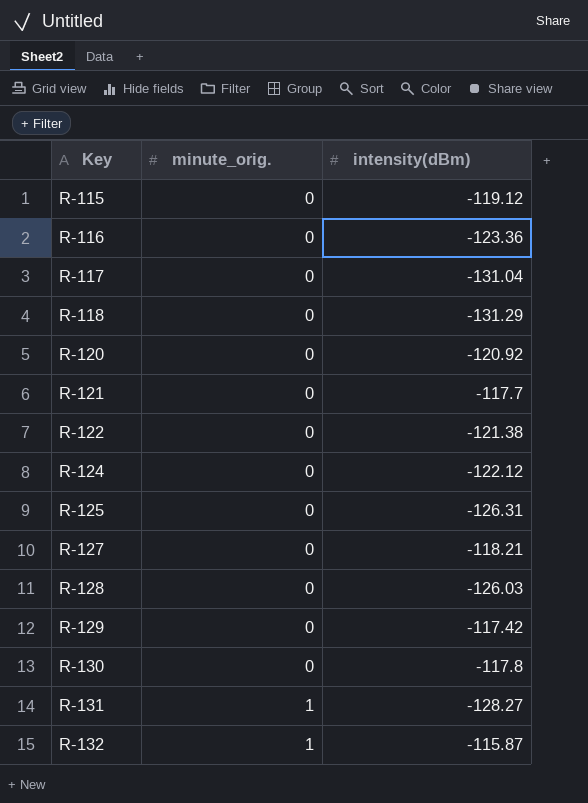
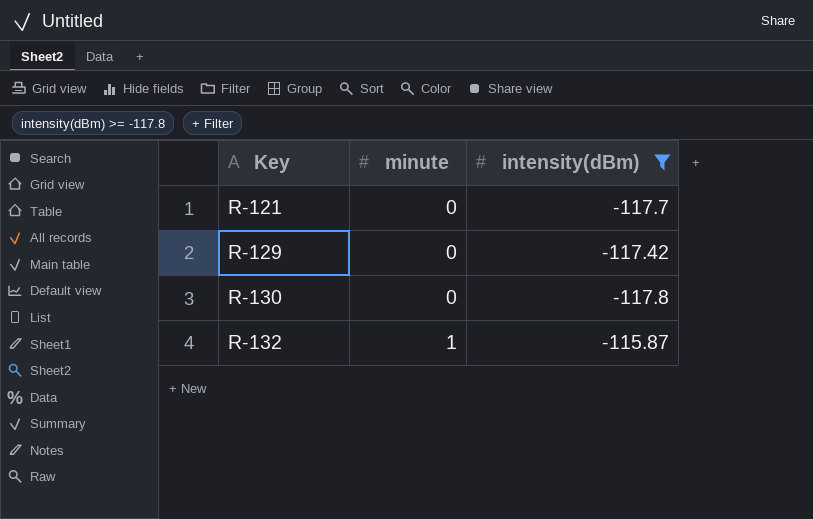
filter: none -> intensity(dBm) >= -117.8
column name: minute_orig. -> minute

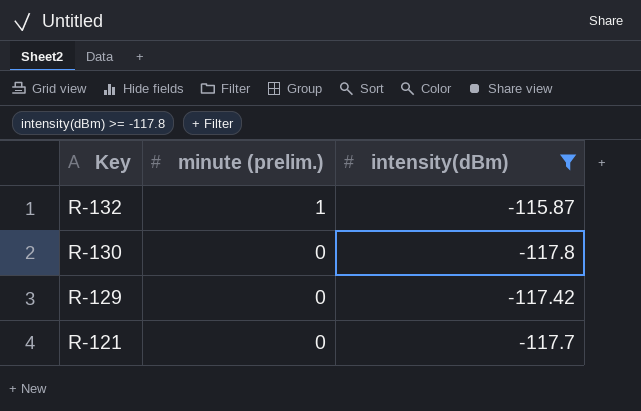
row order: Key ascending -> Key descending
column name: minute -> minute (prelim.)

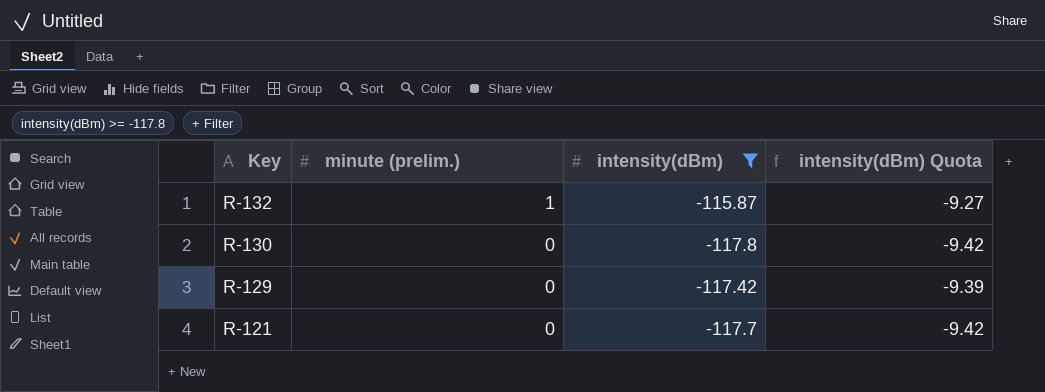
column intensity(dBm) Quota | formula: none -> [intensity(dBm)] * 0.08

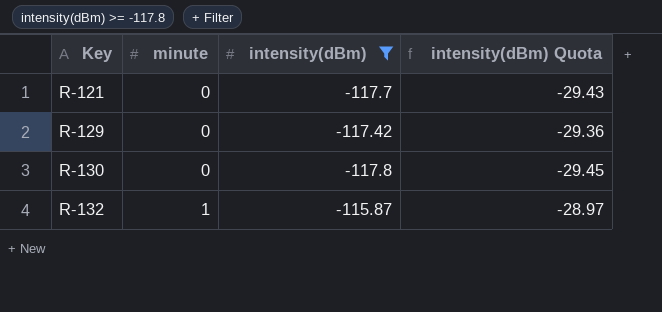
row order: Key descending -> Key ascending
column name: minute (prelim.) -> minute
column intensity(dBm) Quota | formula: [intensity(dBm)] * 0.08 -> [intensity(dBm)] * 0.25

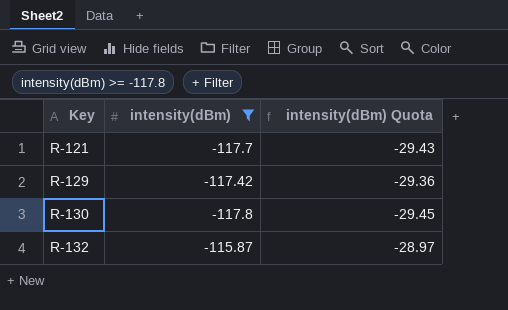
column minute | position: 2 -> none

